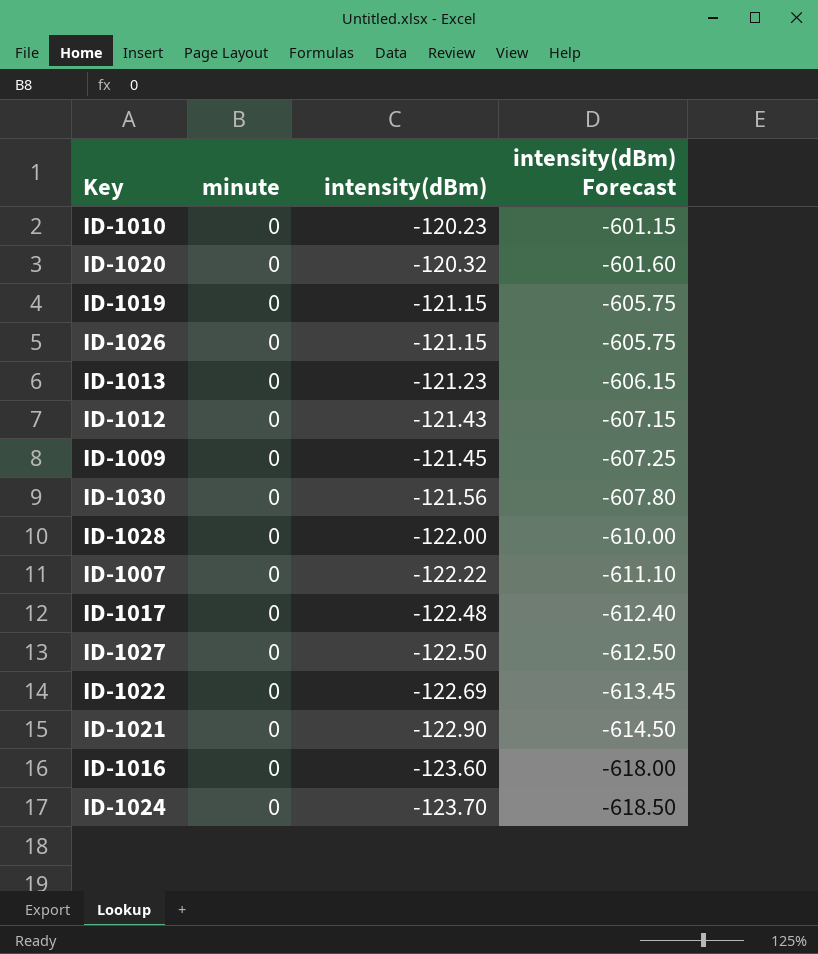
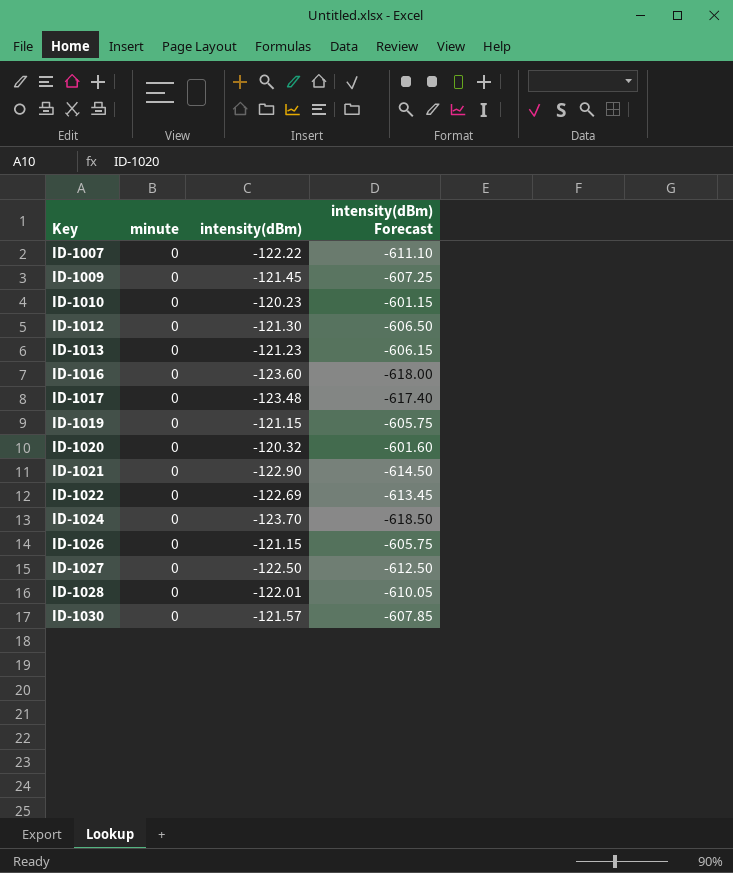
row order: intensity(dBm) descending -> Key ascending
ID-1012 | intensity(dBm): -121.43 -> -121.30
ID-1012 | intensity(dBm) Forecast: -607.15 -> -606.50
ID-1017 | intensity(dBm): -122.48 -> -123.48
ID-1017 | intensity(dBm) Forecast: -612.40 -> -617.40
ID-1028 | intensity(dBm): -122.00 -> -122.01
ID-1028 | intensity(dBm) Forecast: -610.00 -> -610.05
ID-1030 | intensity(dBm): -121.56 -> -121.57
ID-1030 | intensity(dBm) Forecast: -607.80 -> -607.85

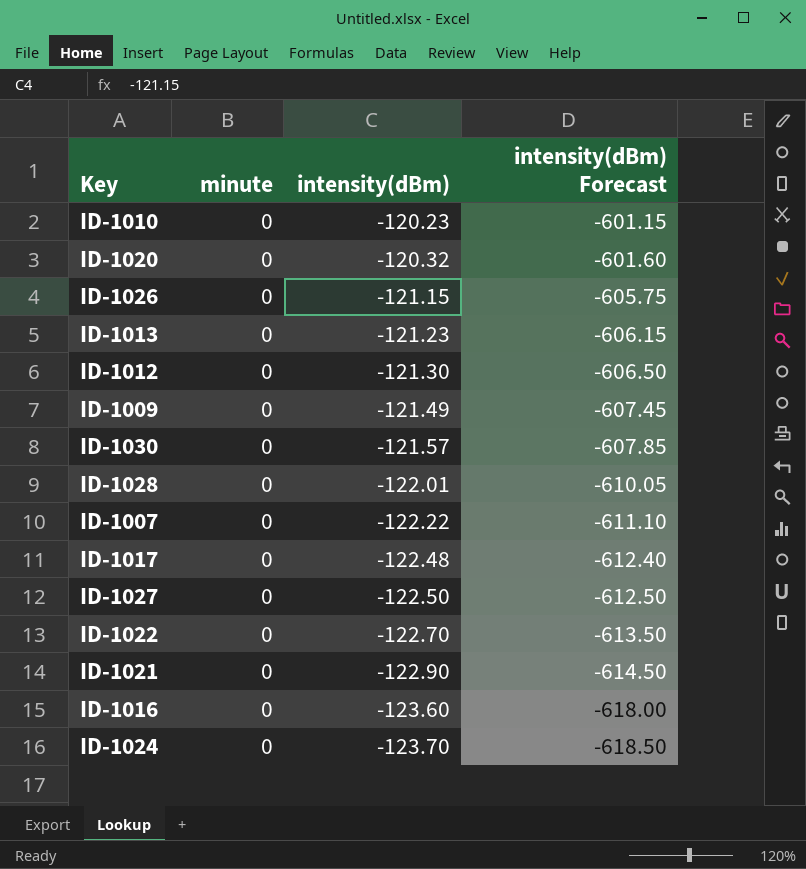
row order: Key ascending -> intensity(dBm) descending
row ID-1019: 0 | -121.15 | -605.75 -> none
ID-1009 | intensity(dBm): -121.45 -> -121.49
ID-1009 | intensity(dBm) Forecast: -607.25 -> -607.45
ID-1017 | intensity(dBm): -123.48 -> -122.48
ID-1017 | intensity(dBm) Forecast: -617.40 -> -612.40
ID-1022 | intensity(dBm): -122.69 -> -122.70
ID-1022 | intensity(dBm) Forecast: -613.45 -> -613.50

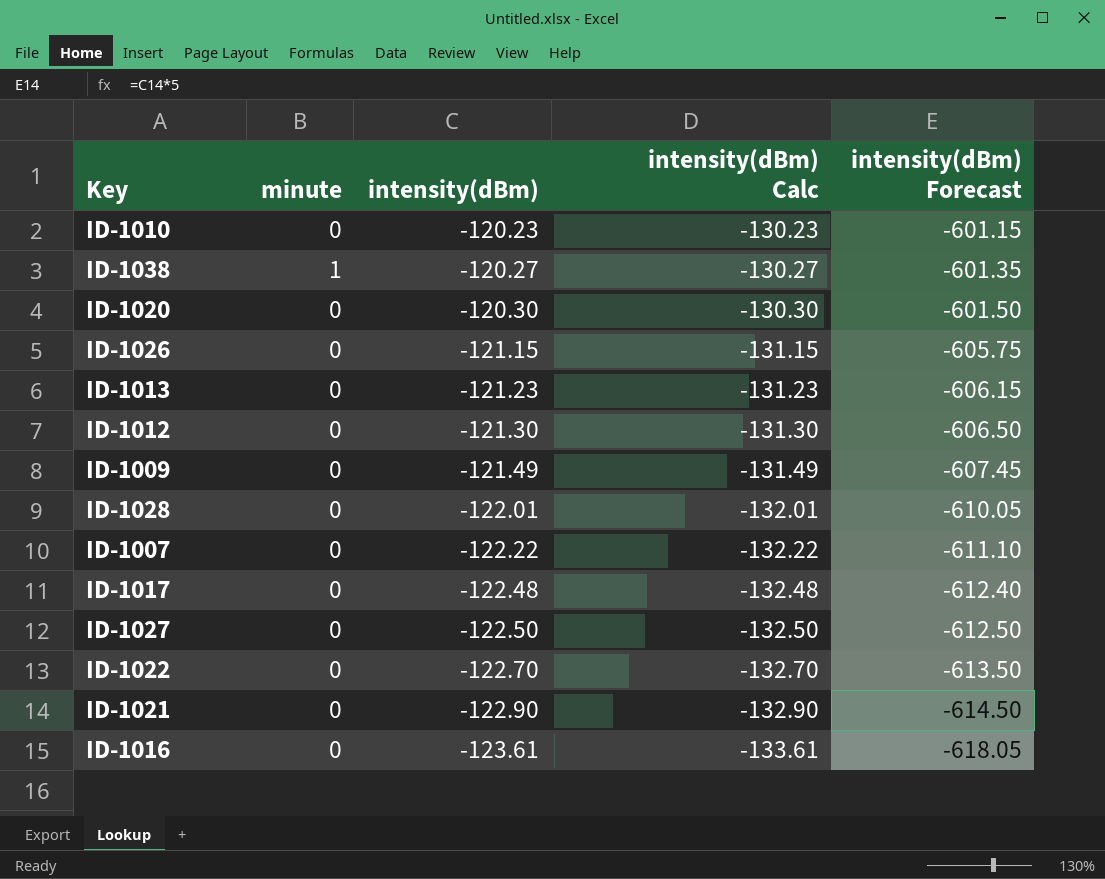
column intensity(dBm) Calc | formula: none -> [intensity(dBm)] - 10
row ID-1030: 0 | -121.57 | -607.85 -> none
row ID-1024: 0 | -123.70 | -618.50 -> none
row ID-1038: none -> 1 | -120.27 | -130.27 | -601.35
ID-1020 | intensity(dBm): -120.32 -> -120.30
ID-1020 | intensity(dBm) Forecast: -601.60 -> -601.50
ID-1016 | intensity(dBm): -123.60 -> -123.61
ID-1016 | intensity(dBm) Forecast: -618.00 -> -618.05

